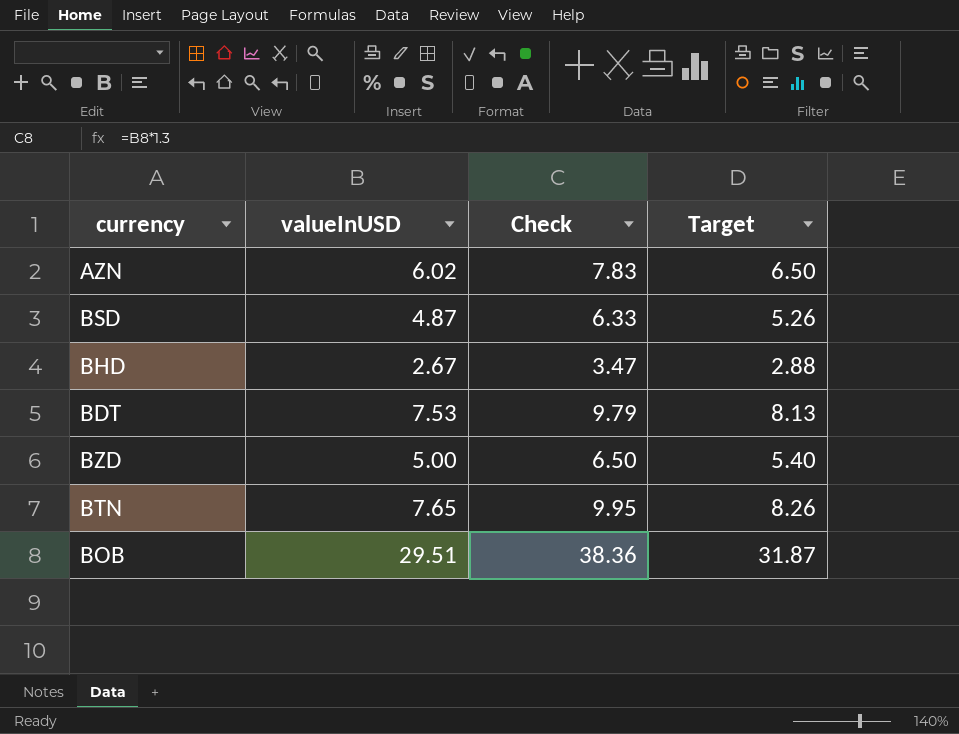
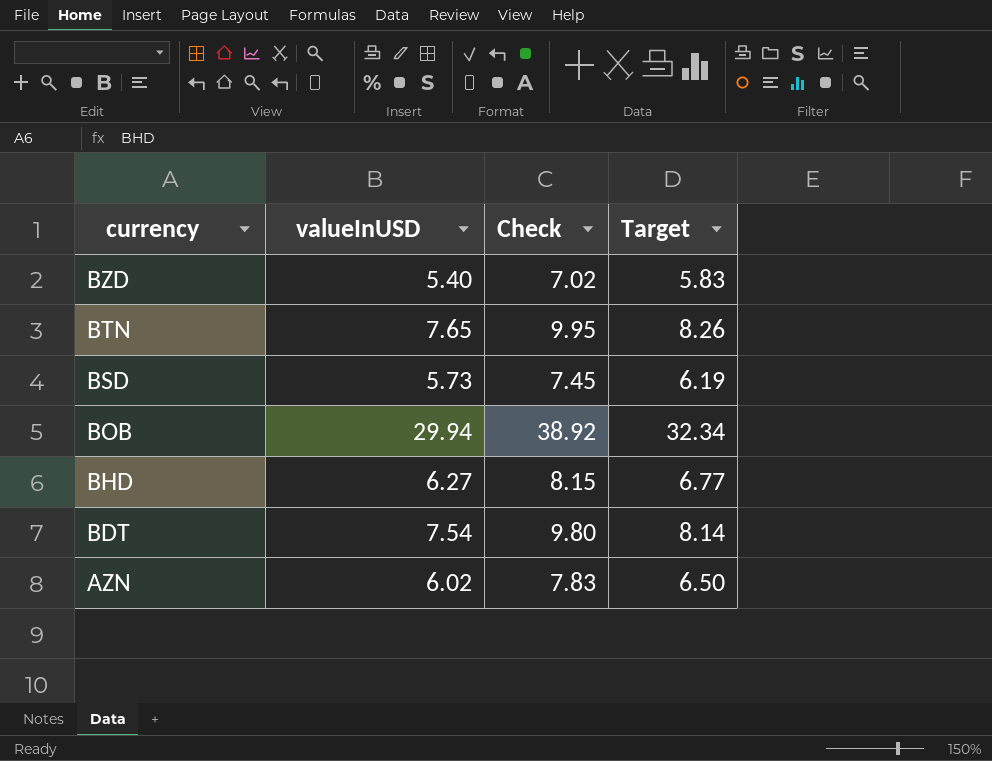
row order: none -> currency descending
BZD | valueInUSD: 5.00 -> 5.40
BZD | Check: 6.50 -> 7.02
BZD | Target: 5.40 -> 5.83
BSD | valueInUSD: 4.87 -> 5.73
BSD | Check: 6.33 -> 7.45
BSD | Target: 5.26 -> 6.19
BOB | valueInUSD: 29.51 -> 29.94
BOB | Check: 38.36 -> 38.92
BOB | Target: 31.87 -> 32.34
BHD | valueInUSD: 2.67 -> 6.27
BHD | Check: 3.47 -> 8.15
BHD | Target: 2.88 -> 6.77
BDT | valueInUSD: 7.53 -> 7.54
BDT | Check: 9.79 -> 9.80
BDT | Target: 8.13 -> 8.14

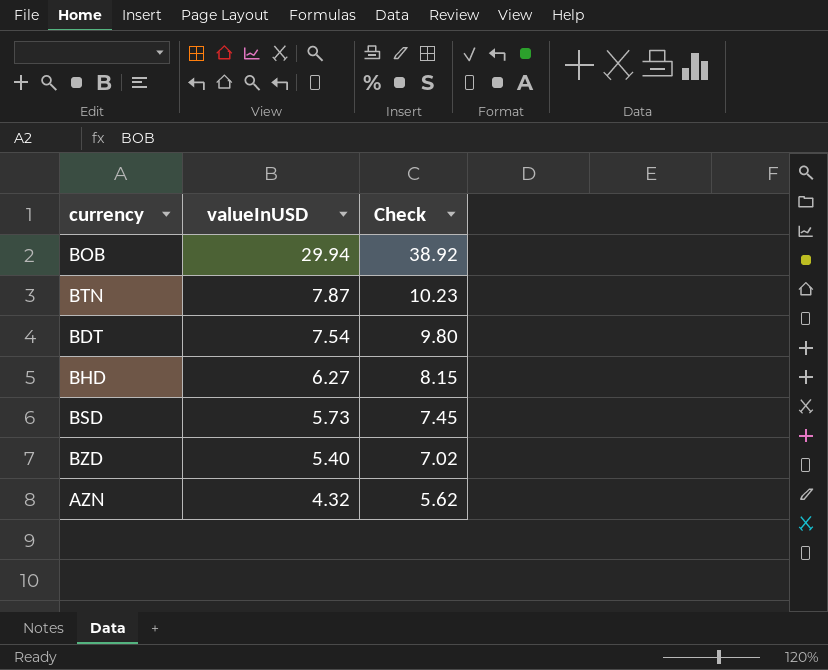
row order: currency descending -> valueInUSD descending
column Target | formula: [valueInUSD] * 1.08 -> none
BTN | valueInUSD: 7.65 -> 7.87
BTN | Check: 9.95 -> 10.23
AZN | valueInUSD: 6.02 -> 4.32
AZN | Check: 7.83 -> 5.62

